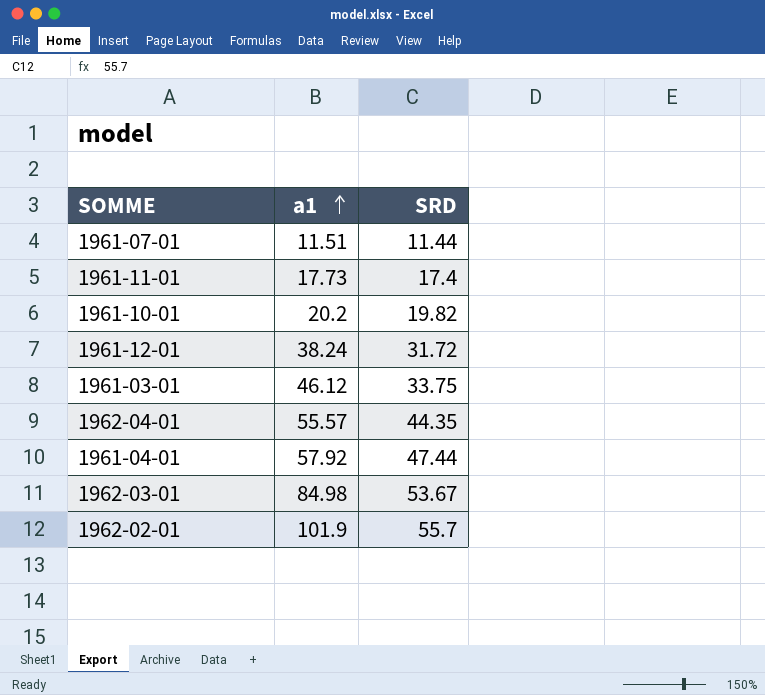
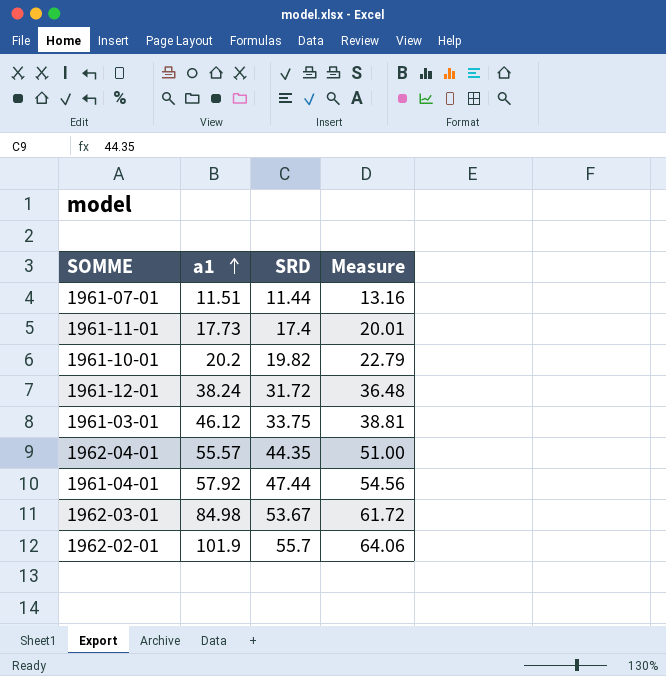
column Measure | formula: none -> [SRD] * 1.15

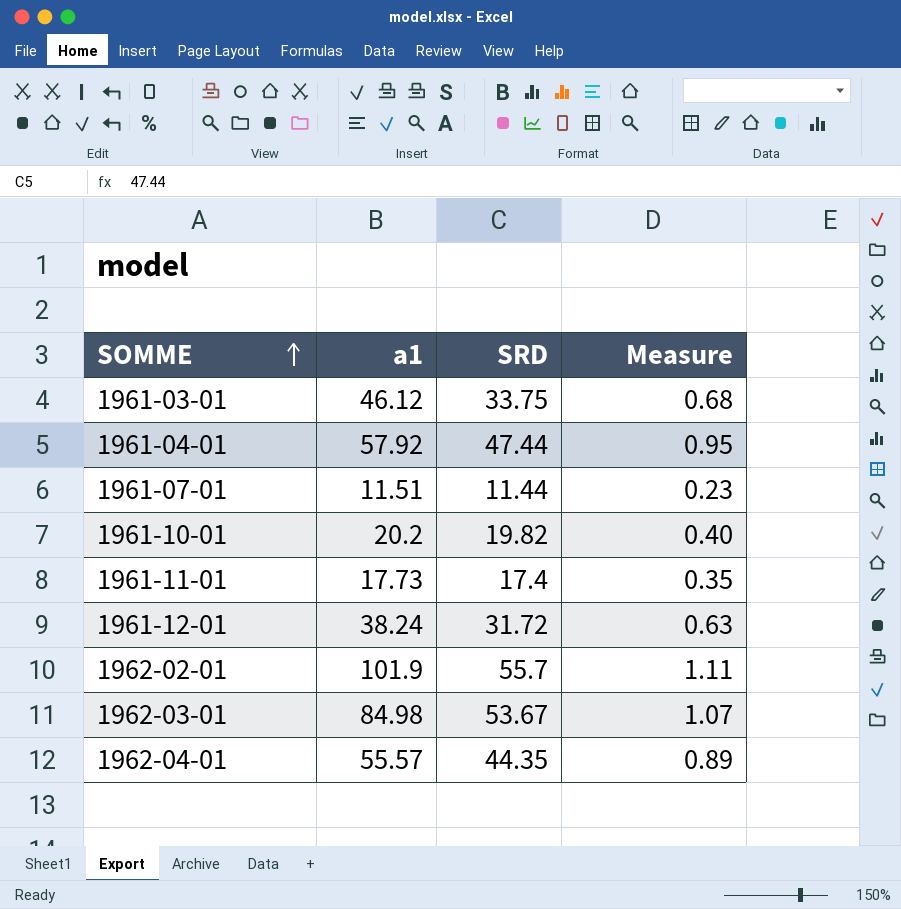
row order: a1 ascending -> SOMME ascending
column Measure | formula: [SRD] * 1.15 -> [SRD] * 0.02

